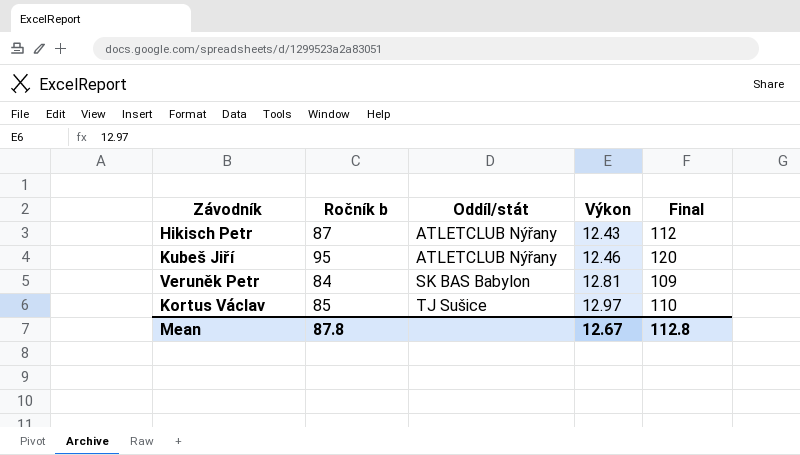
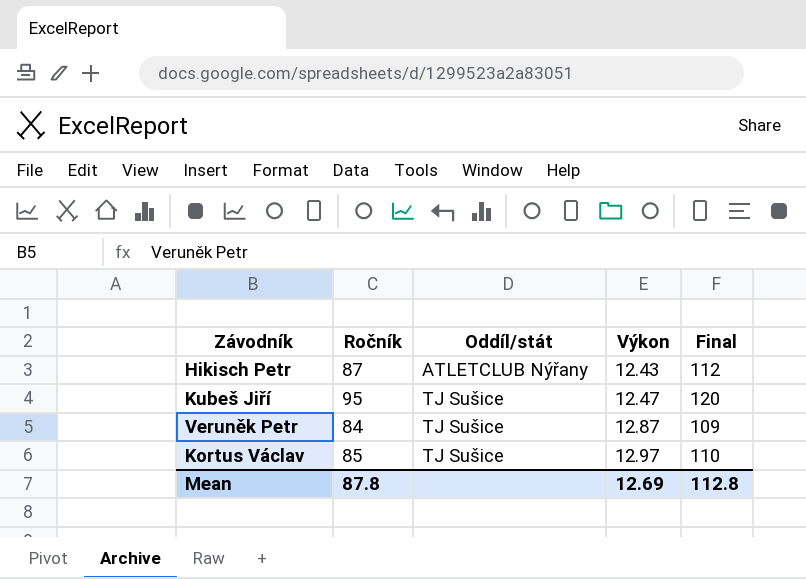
column name: Ročník b -> Ročník
Kubeš Jiří | Oddíl/stát: ATLETCLUB Nýřany -> TJ Sušice
Kubeš Jiří | Výkon: 12.46 -> 12.47
Veruněk Petr | Oddíl/stát: SK BAS Babylon -> TJ Sušice
Veruněk Petr | Výkon: 12.81 -> 12.87
Mean | Výkon: 12.67 -> 12.69

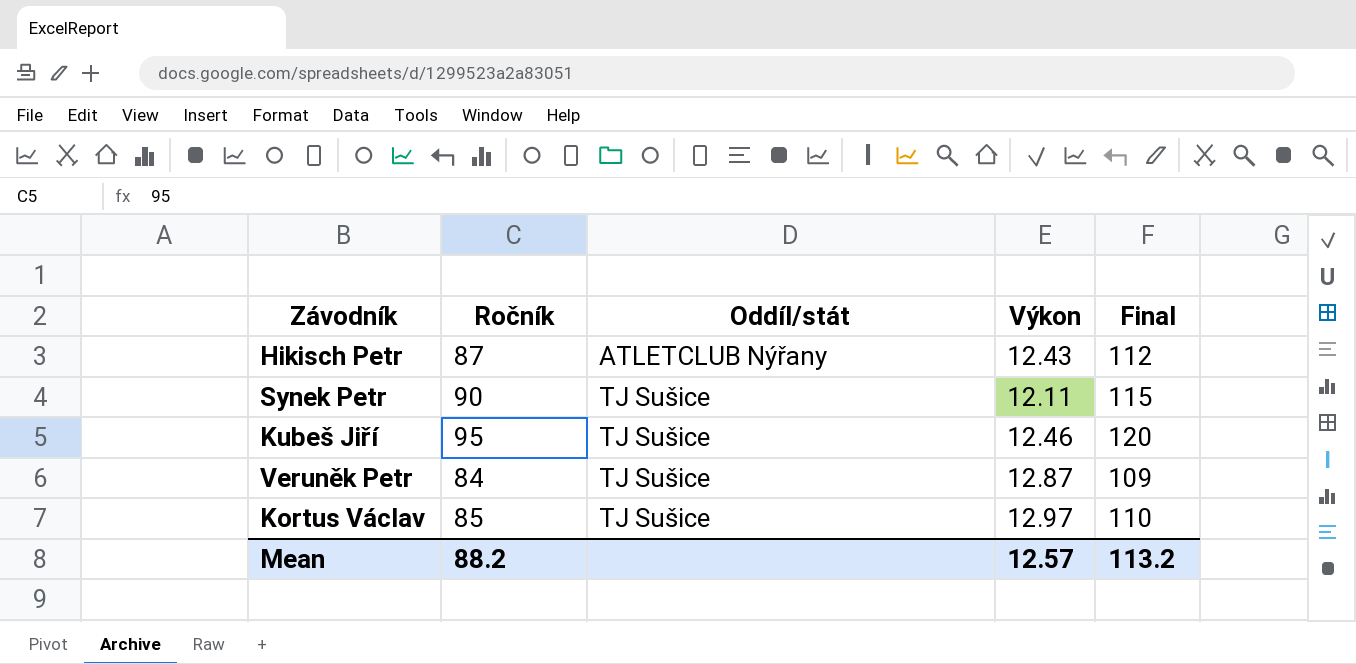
row Synek Petr: none -> 90 | TJ Sušice | 12.11 | 115
Kubeš Jiří | Výkon: 12.47 -> 12.46
Mean | Ročník: 87.8 -> 88.2
Mean | Výkon: 12.69 -> 12.57
Mean | Final: 112.8 -> 113.2

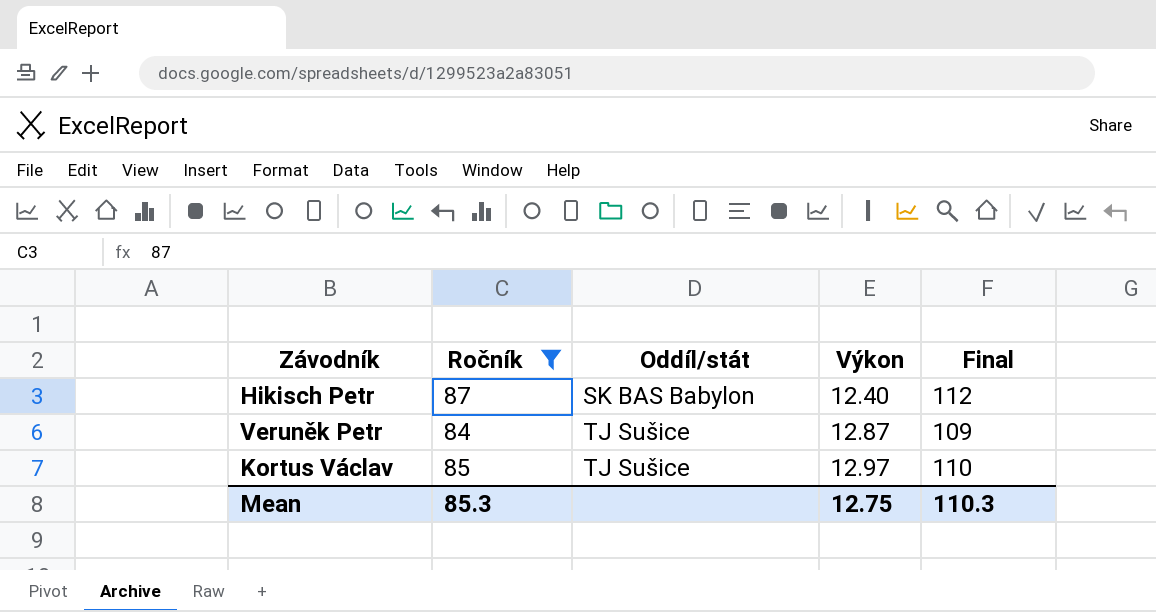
filter: none -> Ročník <= 87
Hikisch Petr | Oddíl/stát: ATLETCLUB Nýřany -> SK BAS Babylon
Hikisch Petr | Výkon: 12.43 -> 12.40
Mean | Ročník: 88.2 -> 85.3
Mean | Výkon: 12.57 -> 12.75
Mean | Final: 113.2 -> 110.3

